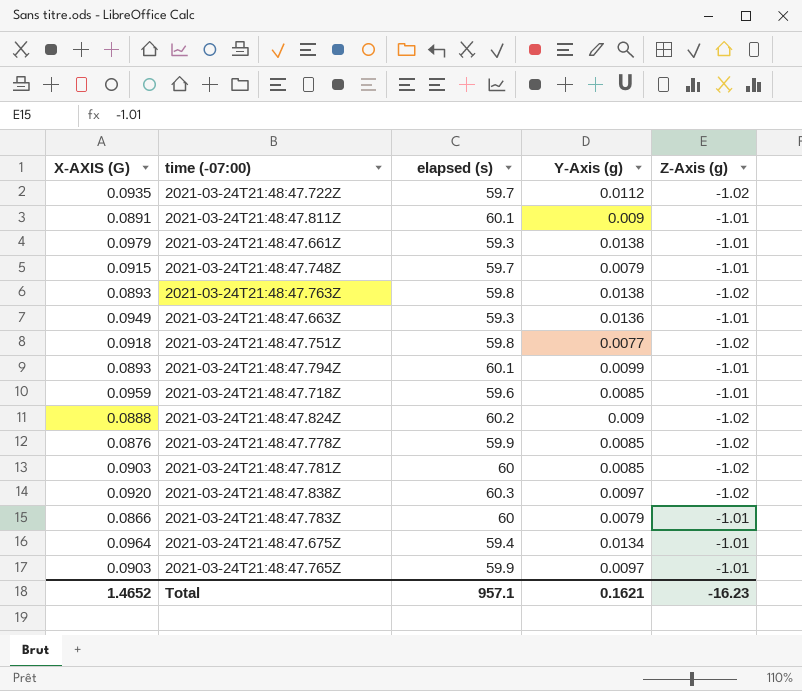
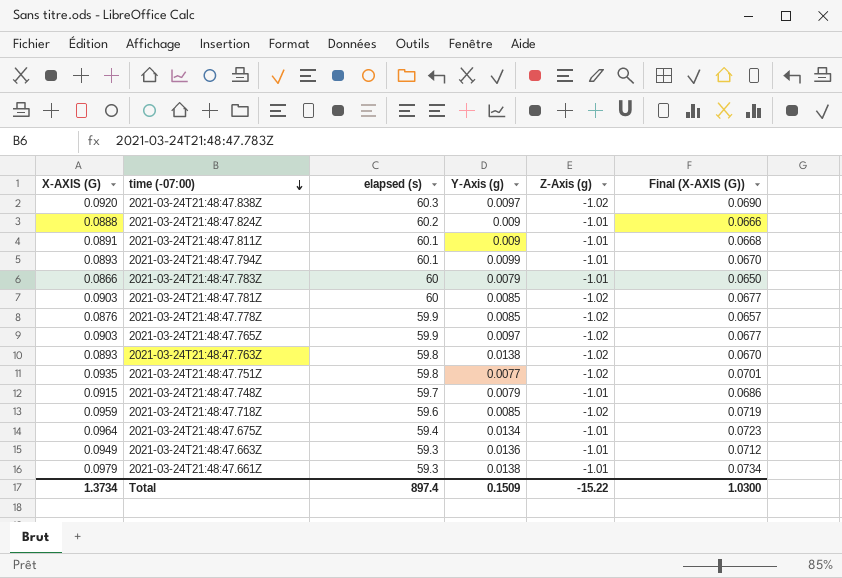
row order: none -> time (-07:00) descending
column Final (X-AXIS (G)) | formula: none -> [X-AXIS (G)] * 0.75
row 2021-03-24T21:48:47.722Z: 0.0935 | 59.7 | 0.0112 | -1.02 -> none
2021-03-24T21:48:47.824Z | Z-Axis (g): -1.02 -> -1.01
2021-03-24T21:48:47.765Z | Z-Axis (g): -1.01 -> -1.02
2021-03-24T21:48:47.751Z | X-AXIS (G): 0.0918 -> 0.0935
2021-03-24T21:48:47.718Z | Z-Axis (g): -1.01 -> -1.02
Total | X-AXIS (G): 1.4652 -> 1.3734
Total | elapsed (s): 957.1 -> 897.4
Total | Y-Axis (g): 0.1621 -> 0.1509
Total | Z-Axis (g): -16.23 -> -15.22

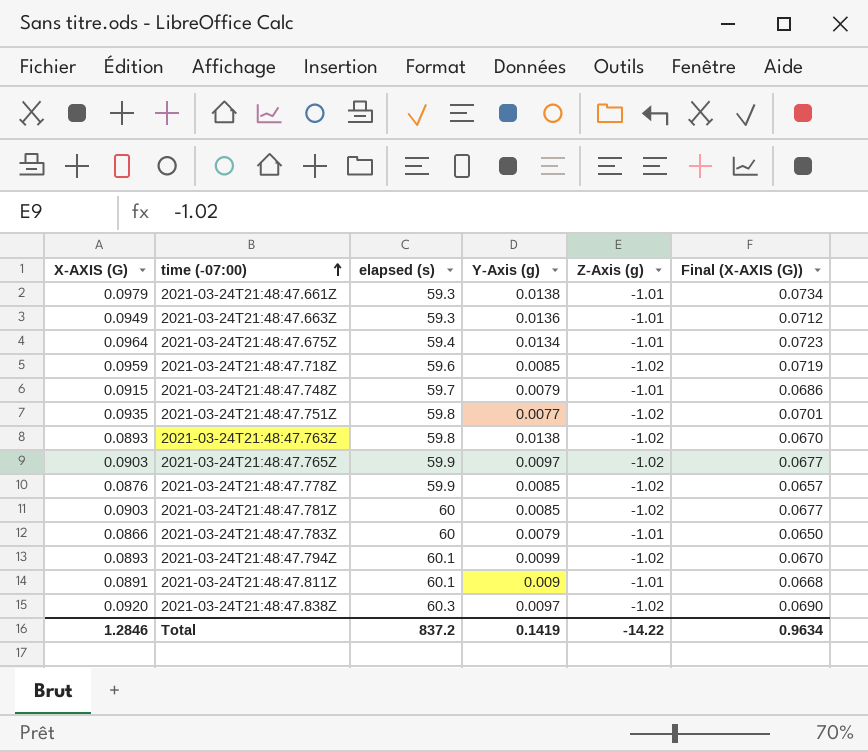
row order: time (-07:00) descending -> time (-07:00) ascending
row 2021-03-24T21:48:47.824Z: 0.0888 | 60.2 | 0.009 | -1.01 | 0.0666 -> none
2021-03-24T21:48:47.794Z | Z-Axis (g): -1.01 -> -1.02
Total | X-AXIS (G): 1.3734 -> 1.2846
Total | elapsed (s): 897.4 -> 837.2
Total | Y-Axis (g): 0.1509 -> 0.1419
Total | Z-Axis (g): -15.22 -> -14.22
Total | Final (X-AXIS (G)): 1.0300 -> 0.9634

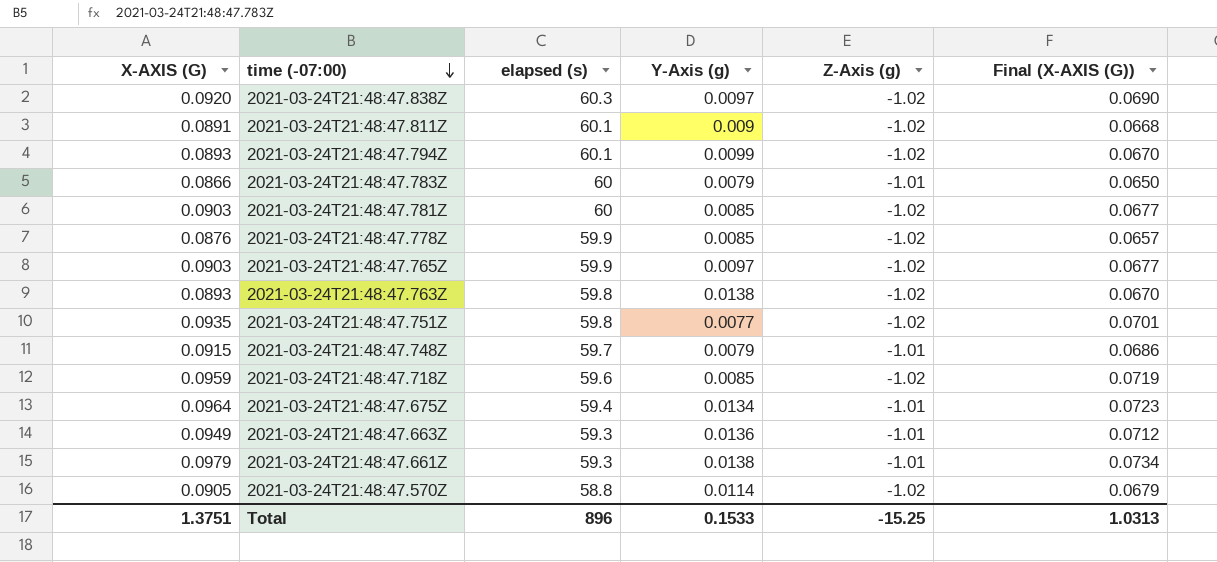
row order: time (-07:00) ascending -> time (-07:00) descending
2021-03-24T21:48:47.811Z | Z-Axis (g): -1.01 -> -1.02
row 2021-03-24T21:48:47.570Z: none -> 0.0905 | 58.8 | 0.0114 | -1.02 | 0.0679
Total | X-AXIS (G): 1.2846 -> 1.3751
Total | elapsed (s): 837.2 -> 896
Total | Y-Axis (g): 0.1419 -> 0.1533
Total | Z-Axis (g): -14.22 -> -15.25
Total | Final (X-AXIS (G)): 0.9634 -> 1.0313

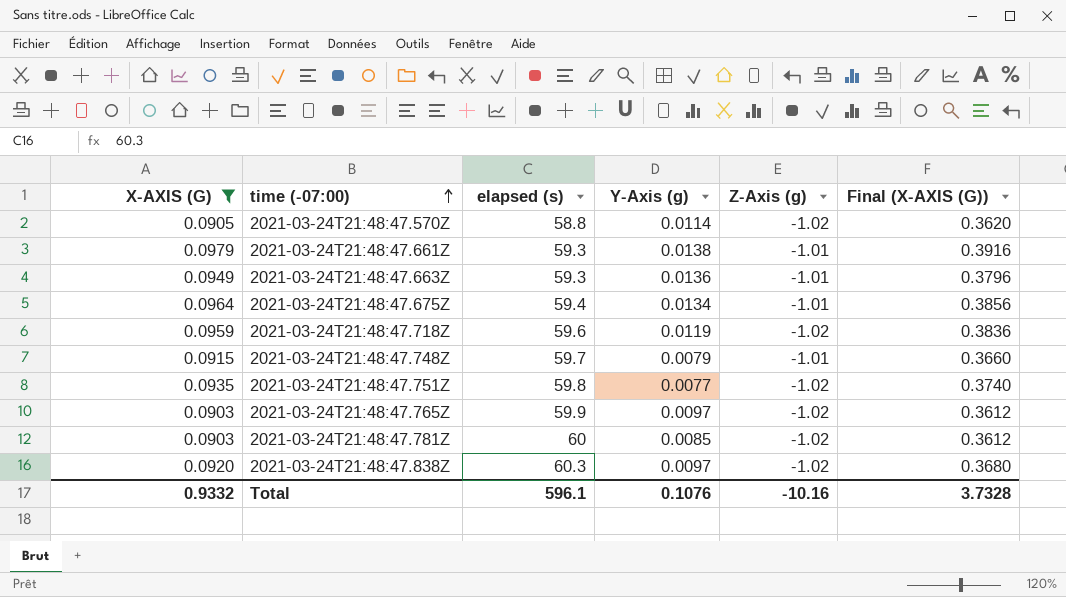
filter: none -> X-AXIS (G) >= 0.0903
row order: time (-07:00) descending -> time (-07:00) ascending
column Final (X-AXIS (G)) | formula: [X-AXIS (G)] * 0.75 -> [X-AXIS (G)] * 4
2021-03-24T21:48:47.718Z | Y-Axis (g): 0.0085 -> 0.0119
Total | X-AXIS (G): 1.3751 -> 0.9332
Total | elapsed (s): 896 -> 596.1
Total | Y-Axis (g): 0.1533 -> 0.1076
Total | Z-Axis (g): -15.25 -> -10.16
Total | Final (X-AXIS (G)): 1.0313 -> 3.7328

